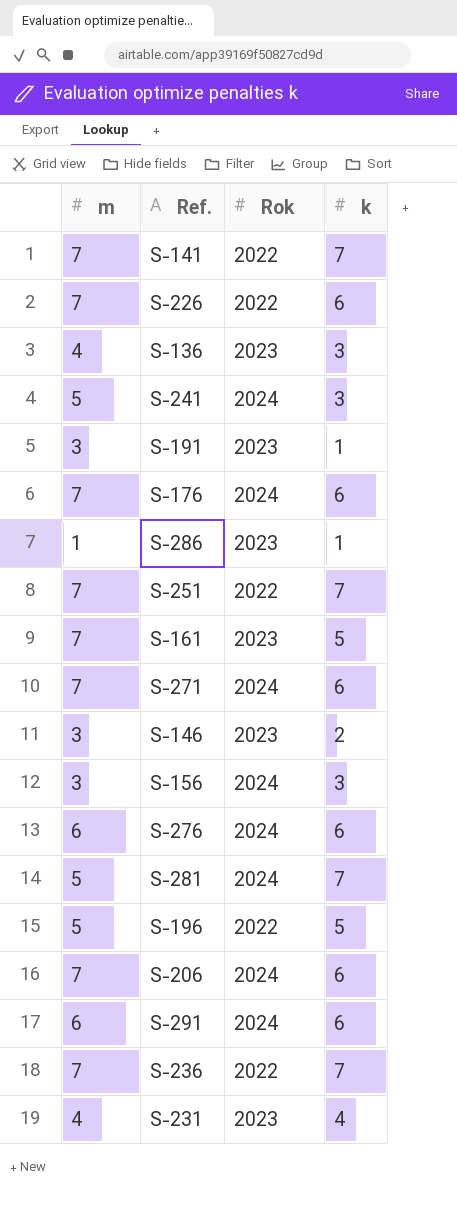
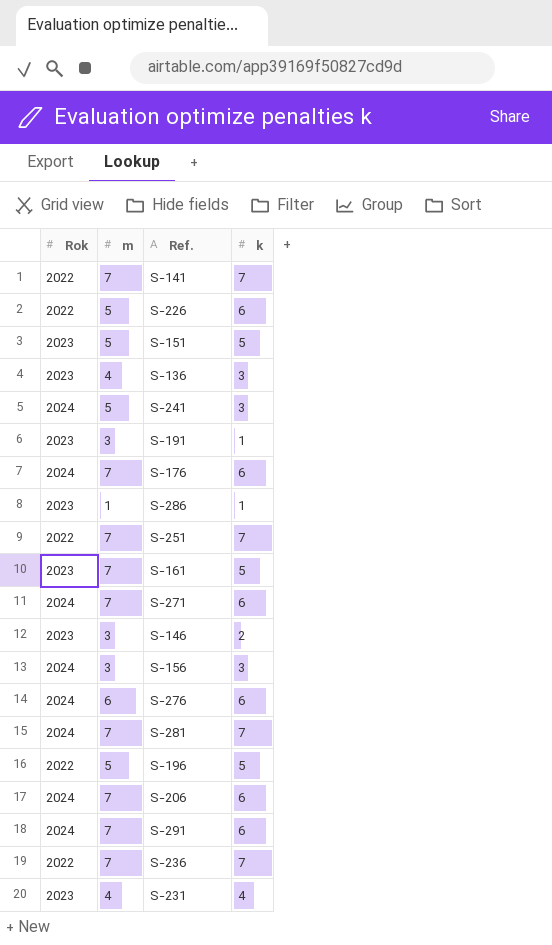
column Rok | position: 3 -> 1
S-226 | m: 7 -> 5
row S-151: none -> 2023 | 5 | 5
S-281 | m: 5 -> 7
S-291 | m: 6 -> 7

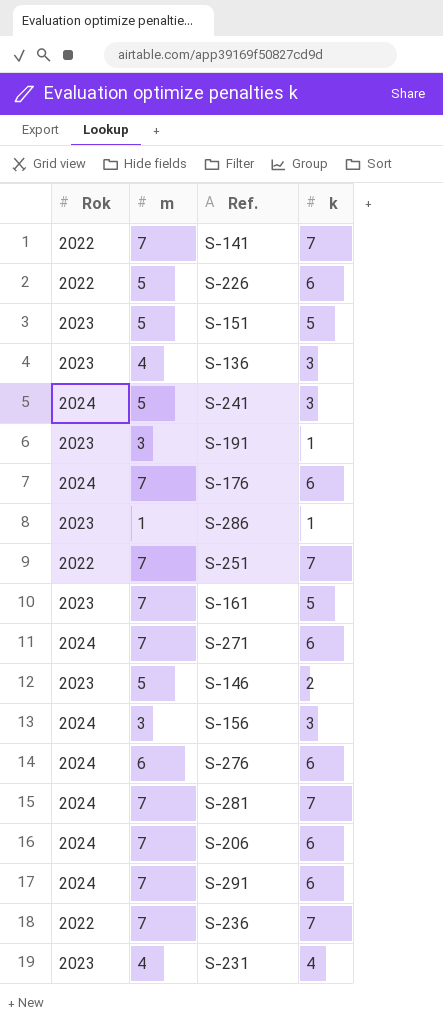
row S-196: 2022 | 5 | 5 -> none
S-146 | m: 3 -> 5

